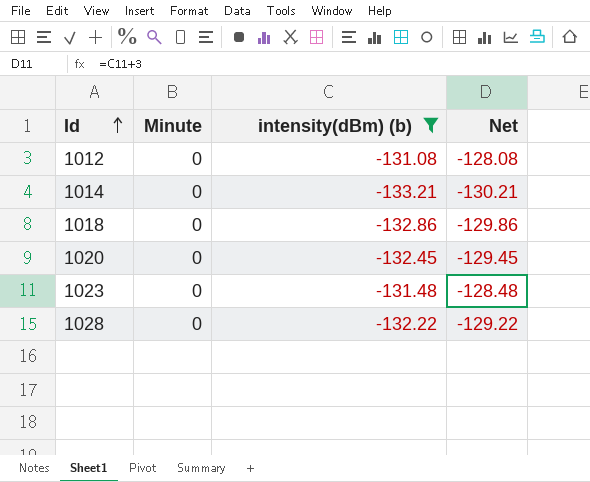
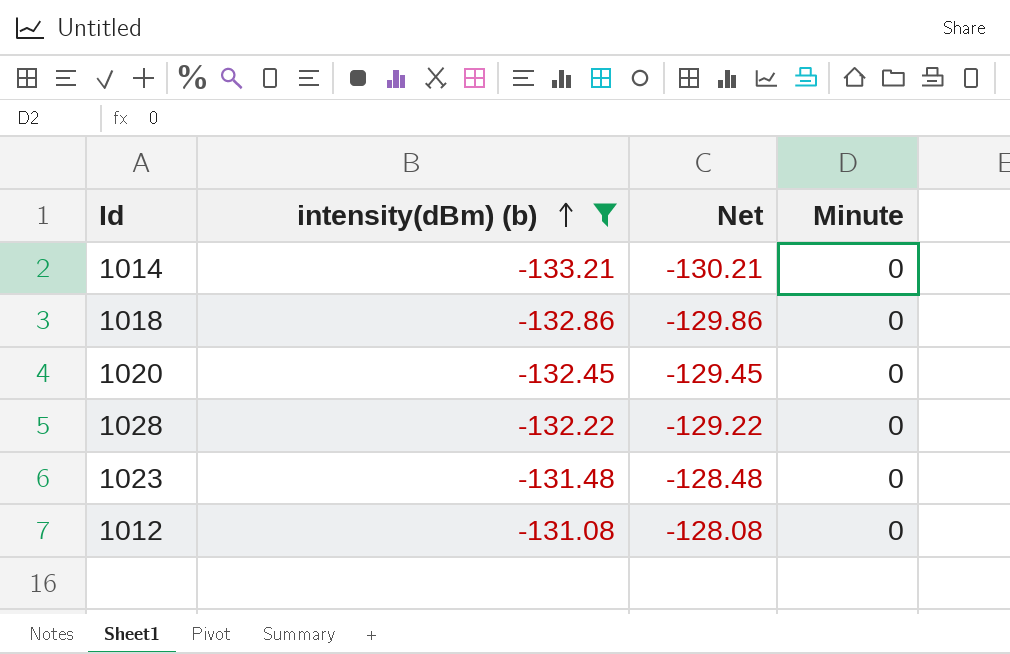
row order: Id ascending -> intensity(dBm) (b) ascending
column Minute | position: 2 -> 4

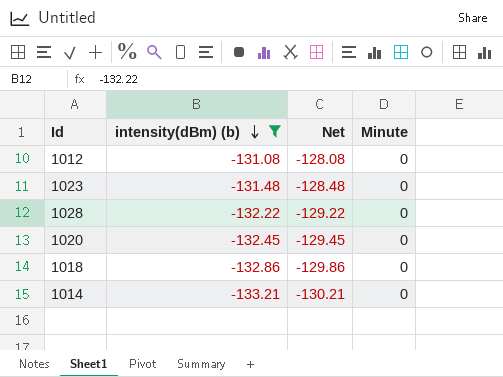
row order: intensity(dBm) (b) ascending -> intensity(dBm) (b) descending

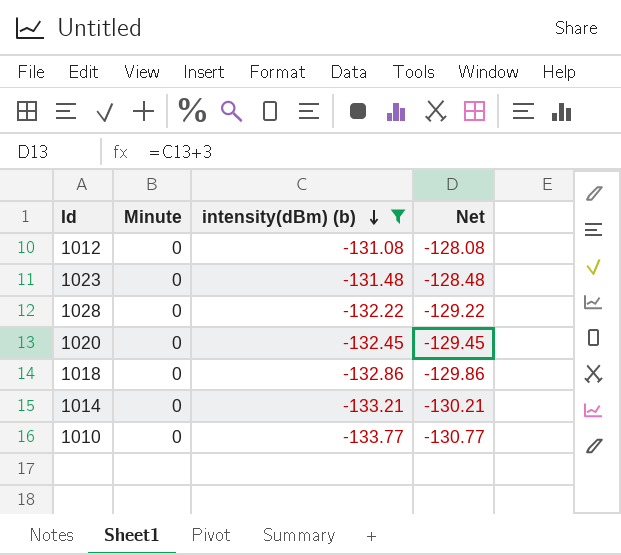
column Minute | position: 4 -> 2
row 1010: none -> 0 | -133.77 | -130.77

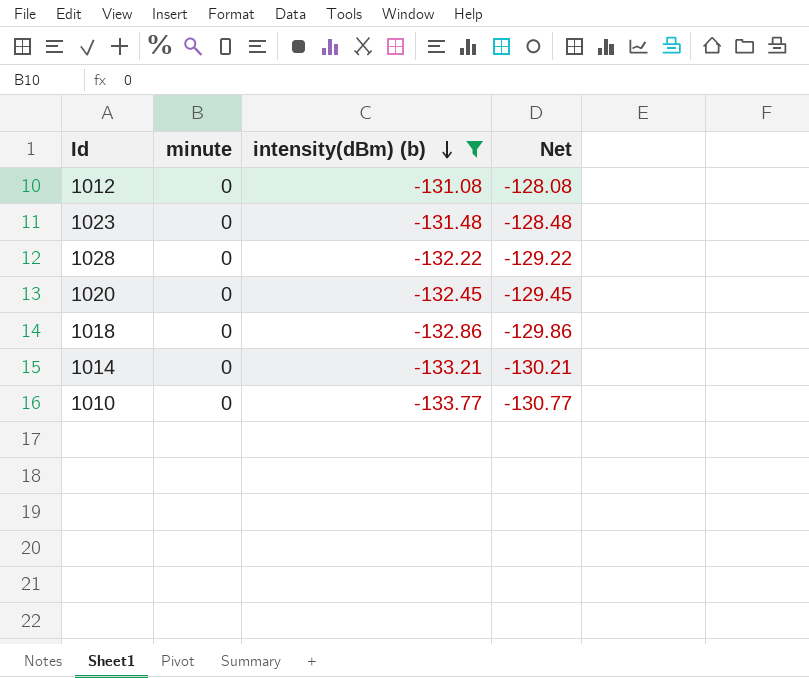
column name: Minute -> minute

